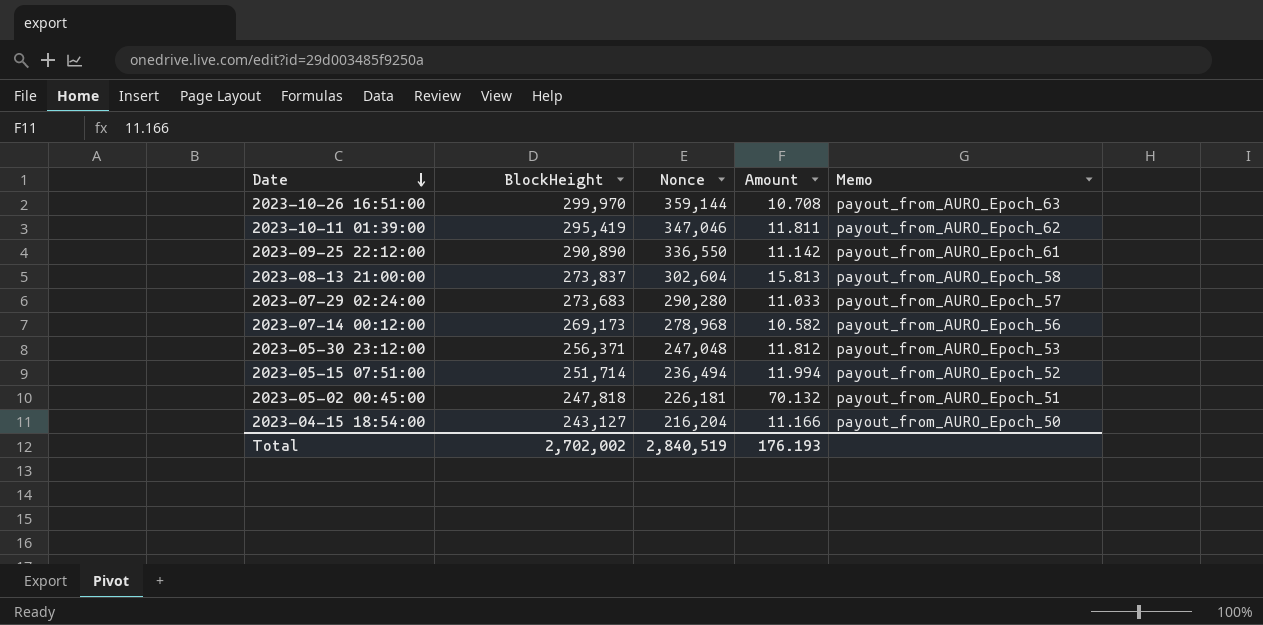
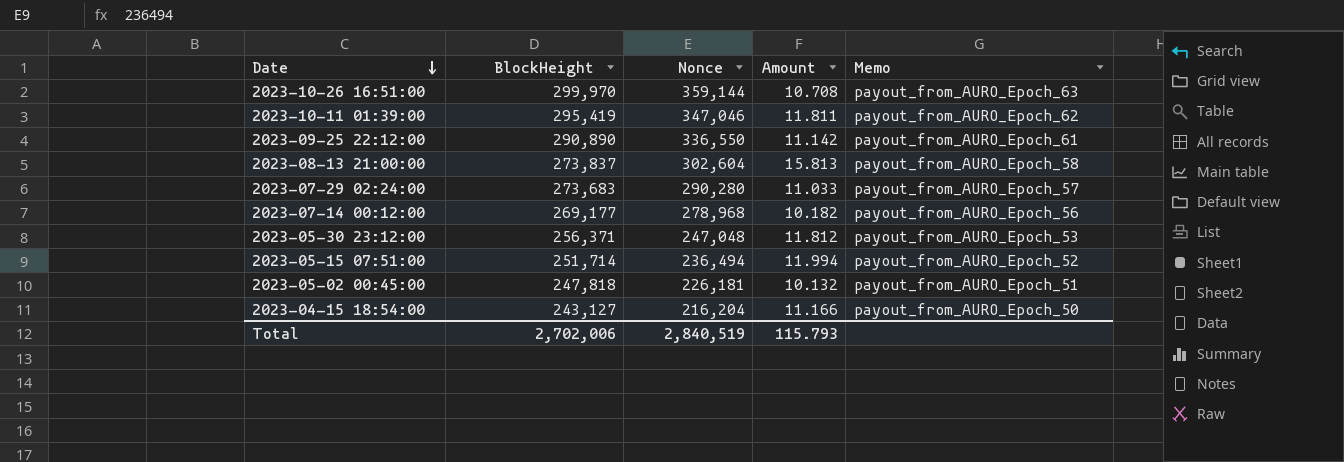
2023-07-14 00:12:00 | BlockHeight: 269,173 -> 269,177
2023-07-14 00:12:00 | Amount: 10.582 -> 10.182
2023-05-02 00:45:00 | Amount: 70.132 -> 10.132
Total | BlockHeight: 2,702,002 -> 2,702,006
Total | Amount: 176.193 -> 115.793

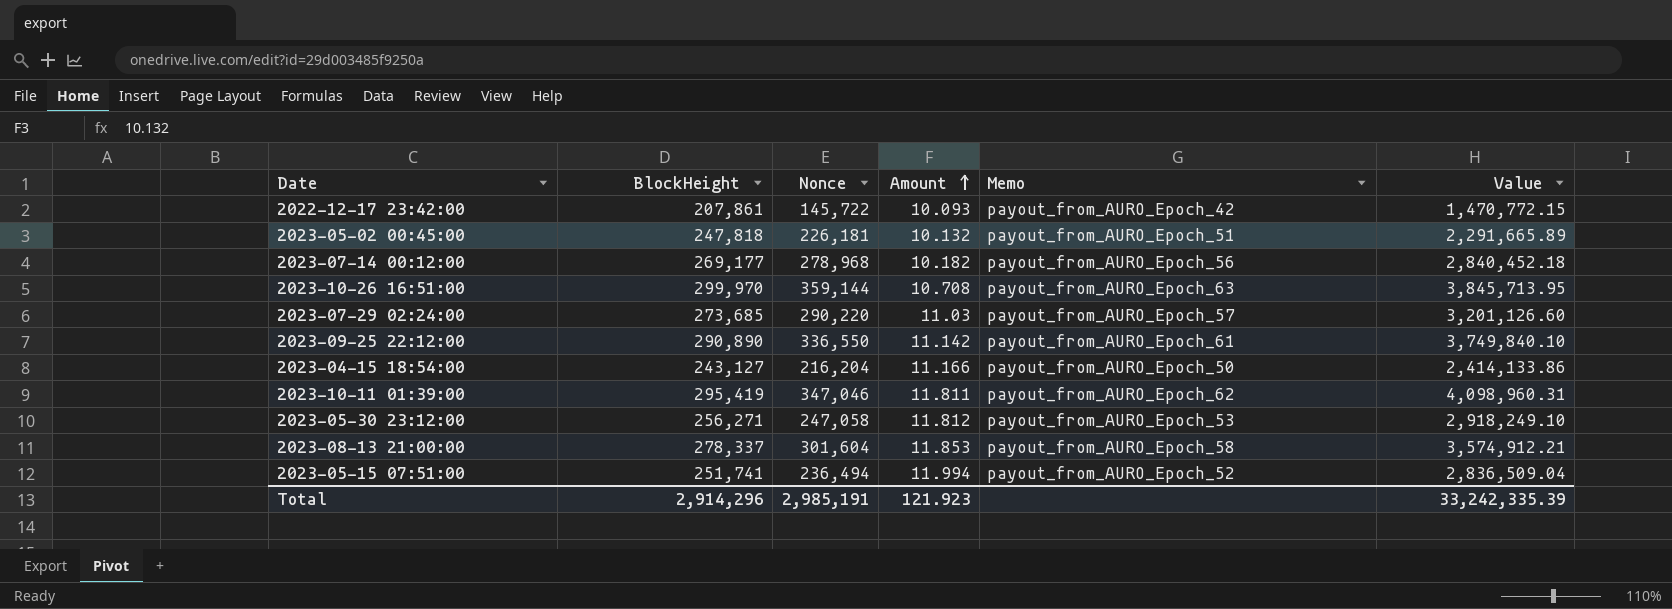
row order: Date descending -> Amount ascending
column Value | formula: none -> [Nonce] * [Amount]
row 2022-12-17 23:42:00: none -> 207,861 | 145,722 | 10.093 | payout_from_AURO_Epoch_42 | 1,470,772.15
2023-07-29 02:24:00 | BlockHeight: 273,683 -> 273,685
2023-07-29 02:24:00 | Nonce: 290,280 -> 290,220
2023-07-29 02:24:00 | Amount: 11.033 -> 11.03
2023-05-30 23:12:00 | BlockHeight: 256,371 -> 256,271
2023-05-30 23:12:00 | Nonce: 247,048 -> 247,058
2023-08-13 21:00:00 | BlockHeight: 273,837 -> 278,337
2023-08-13 21:00:00 | Nonce: 302,604 -> 301,604
2023-08-13 21:00:00 | Amount: 15.813 -> 11.853
2023-05-15 07:51:00 | BlockHeight: 251,714 -> 251,741
Total | BlockHeight: 2,702,006 -> 2,914,296
Total | Nonce: 2,840,519 -> 2,985,191
Total | Amount: 115.793 -> 121.923

